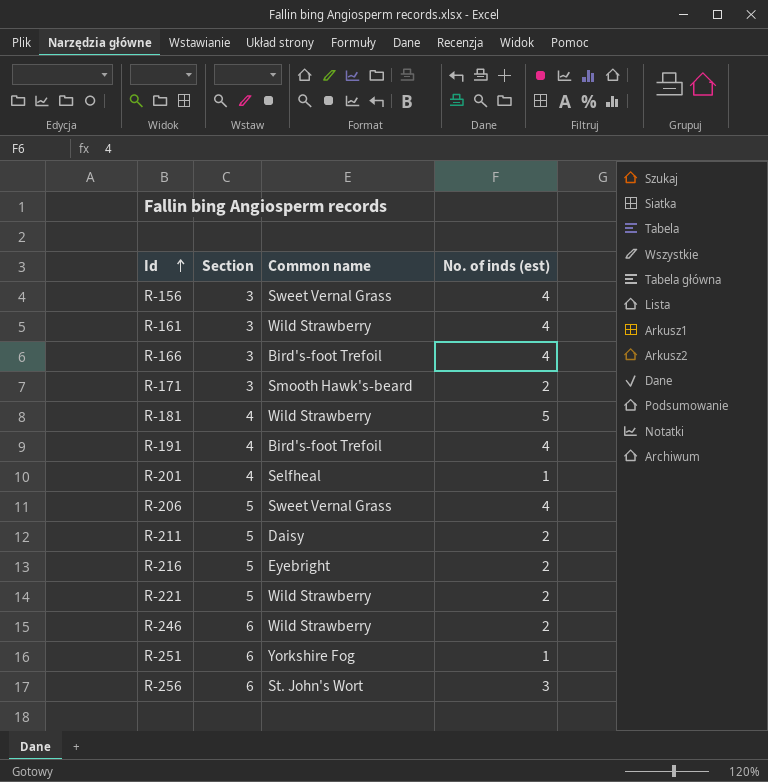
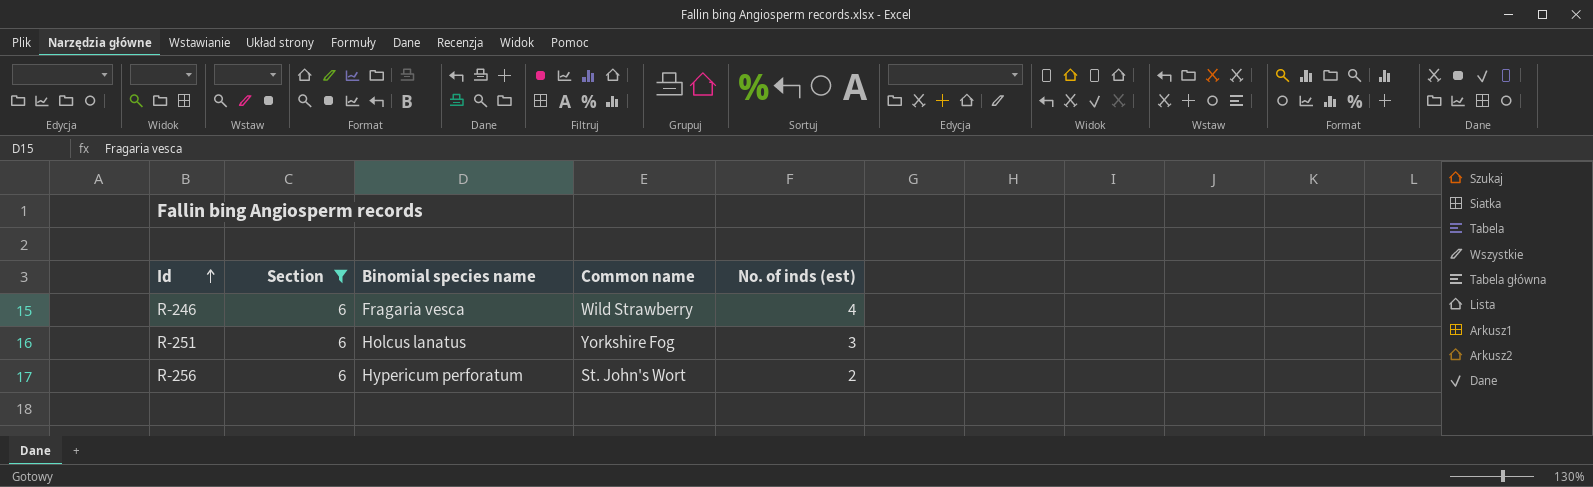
filter: none -> Section = 6
column Binomial species name | position: none -> 3
R-246 | No. of inds (est): 2 -> 4
R-251 | No. of inds (est): 1 -> 3
R-256 | No. of inds (est): 3 -> 2

